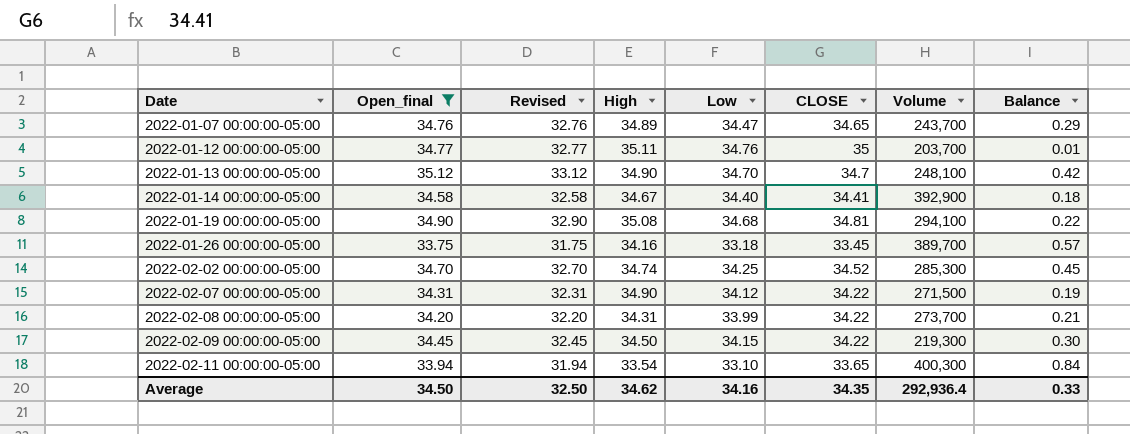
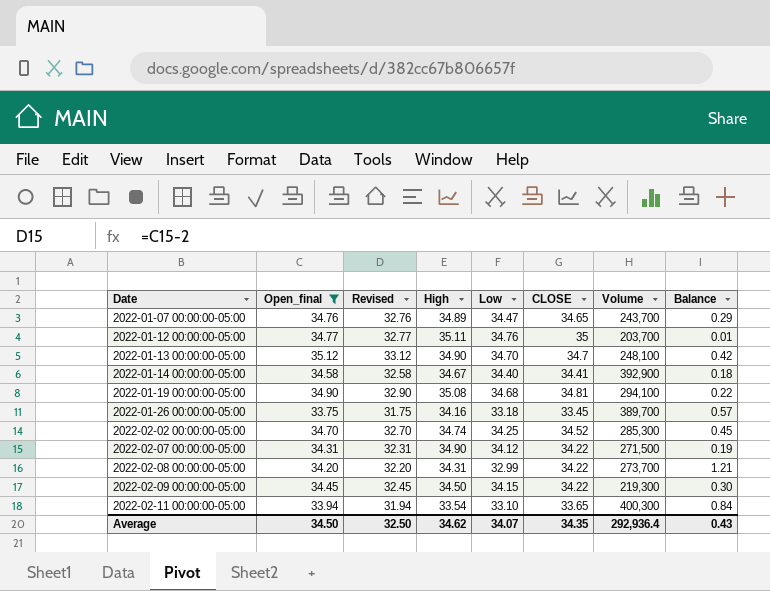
2022-02-08 00:00:00-05:00 | Low: 33.99 -> 32.99
2022-02-08 00:00:00-05:00 | Balance: 0.21 -> 1.21
Average | Low: 34.16 -> 34.07
Average | Balance: 0.33 -> 0.43

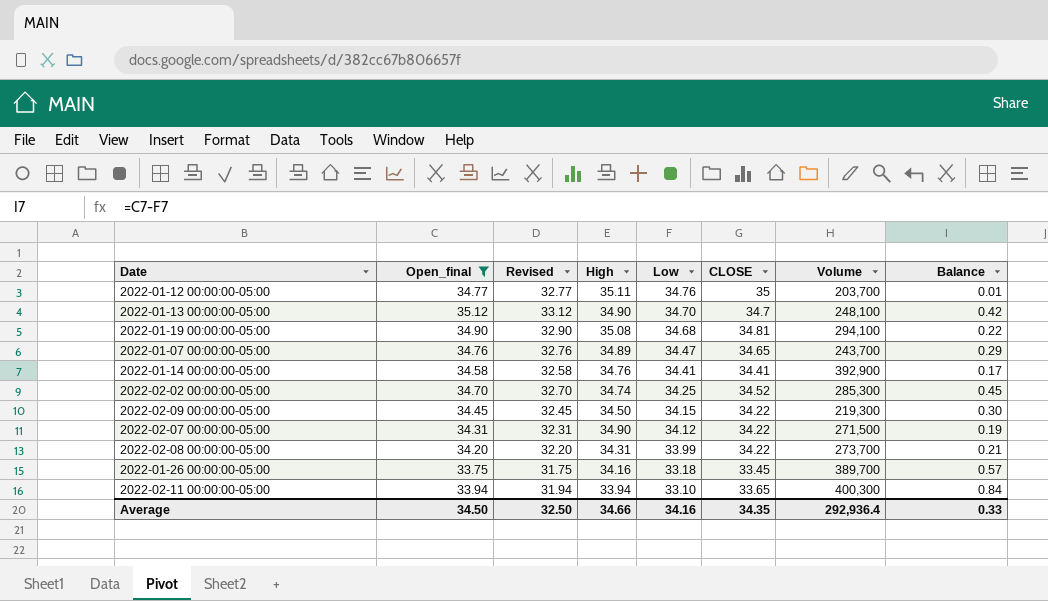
row order: Date ascending -> Low descending
2022-01-14 00:00:00-05:00 | High: 34.67 -> 34.76
2022-01-14 00:00:00-05:00 | Low: 34.40 -> 34.41
2022-01-14 00:00:00-05:00 | Balance: 0.18 -> 0.17
2022-02-08 00:00:00-05:00 | Low: 32.99 -> 33.99
2022-02-08 00:00:00-05:00 | Balance: 1.21 -> 0.21
2022-02-11 00:00:00-05:00 | High: 33.54 -> 33.94
Average | High: 34.62 -> 34.66
Average | Low: 34.07 -> 34.16
Average | Balance: 0.43 -> 0.33

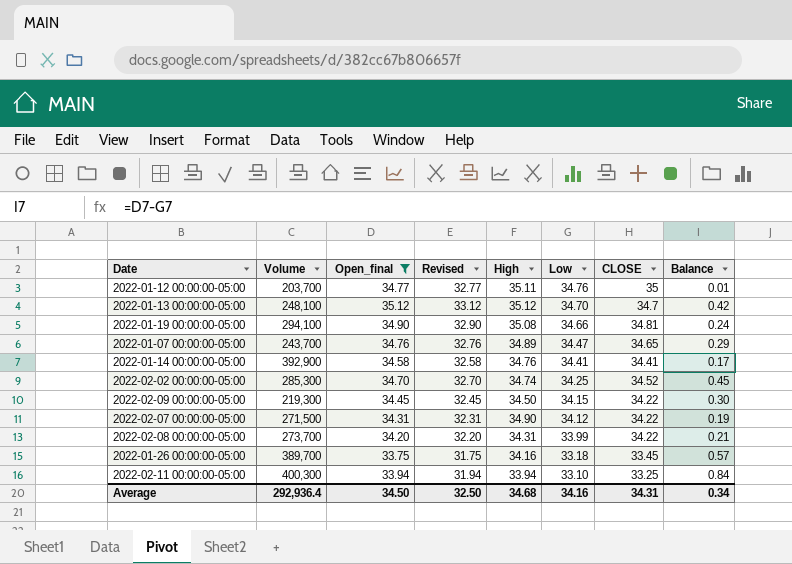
column Volume | position: 7 -> 2
2022-01-13 00:00:00-05:00 | High: 34.90 -> 35.12
2022-01-19 00:00:00-05:00 | Low: 34.68 -> 34.66
2022-01-19 00:00:00-05:00 | Balance: 0.22 -> 0.24
2022-02-11 00:00:00-05:00 | CLOSE: 33.65 -> 33.25
Average | High: 34.66 -> 34.68
Average | CLOSE: 34.35 -> 34.31
Average | Balance: 0.33 -> 0.34

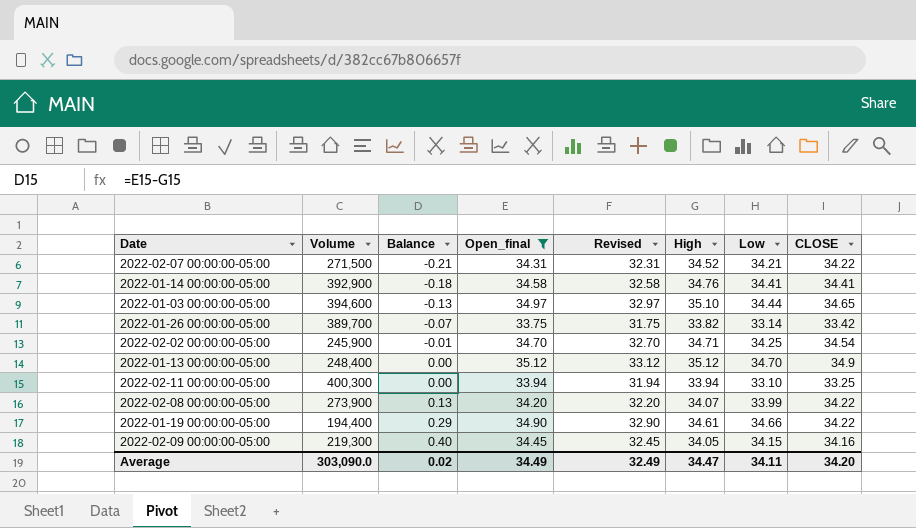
row order: Low descending -> Balance ascending
column Balance | formula: [Open_final] - [Low] -> [Open_final] - [High]
column Balance | position: 8 -> 3
row 2022-01-12 00:00:00-05:00: 203,700 | 34.77 | 32.77 | 35.11 | 34.76 | 35 | 0.01 -> none
row 2022-01-07 00:00:00-05:00: 243,700 | 34.76 | 32.76 | 34.89 | 34.47 | 34.65 | 0.29 -> none
2022-02-07 00:00:00-05:00 | High: 34.90 -> 34.52
2022-02-07 00:00:00-05:00 | Low: 34.12 -> 34.21
row 2022-01-03 00:00:00-05:00: none -> 394,600 | -0.13 | 34.97 | 32.97 | 35.10 | 34.44 | 34.65
2022-01-26 00:00:00-05:00 | High: 34.16 -> 33.82
2022-01-26 00:00:00-05:00 | Low: 33.18 -> 33.14
2022-01-26 00:00:00-05:00 | CLOSE: 33.45 -> 33.42
2022-02-02 00:00:00-05:00 | Volume: 285,300 -> 245,900
2022-02-02 00:00:00-05:00 | High: 34.74 -> 34.71
2022-02-02 00:00:00-05:00 | CLOSE: 34.52 -> 34.54
2022-01-13 00:00:00-05:00 | Volume: 248,100 -> 248,400
2022-01-13 00:00:00-05:00 | CLOSE: 34.7 -> 34.9
2022-02-08 00:00:00-05:00 | Volume: 273,700 -> 273,900
2022-02-08 00:00:00-05:00 | High: 34.31 -> 34.07
2022-01-19 00:00:00-05:00 | Volume: 294,100 -> 194,400
2022-01-19 00:00:00-05:00 | High: 35.08 -> 34.61
2022-01-19 00:00:00-05:00 | CLOSE: 34.81 -> 34.22
2022-02-09 00:00:00-05:00 | High: 34.50 -> 34.05
2022-02-09 00:00:00-05:00 | CLOSE: 34.22 -> 34.16
Average | Volume: 292,936.4 -> 303,090.0
Average | Balance: 0.34 -> 0.02
Average | Open_final: 34.50 -> 34.49
Average | Revised: 32.50 -> 32.49
Average | High: 34.68 -> 34.47
Average | Low: 34.16 -> 34.11
Average | CLOSE: 34.31 -> 34.20

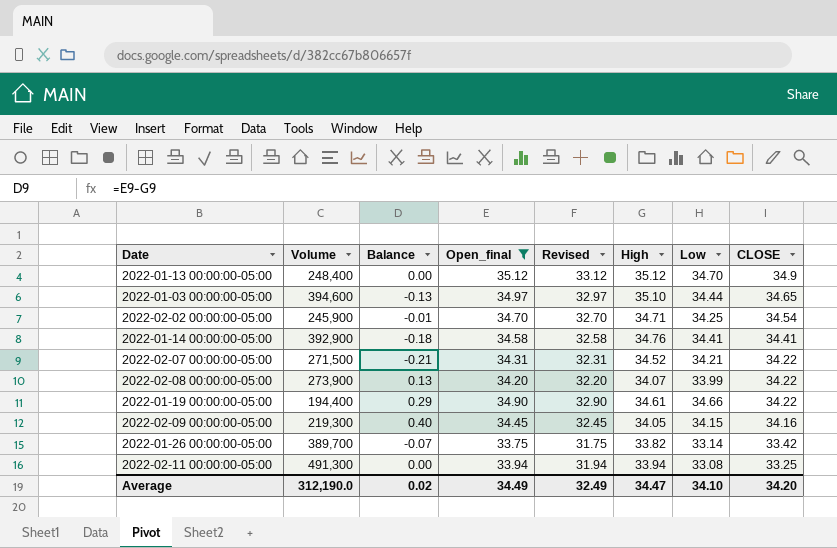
row order: Balance ascending -> CLOSE descending
2022-02-11 00:00:00-05:00 | Volume: 400,300 -> 491,300
2022-02-11 00:00:00-05:00 | Low: 33.10 -> 33.08
Average | Volume: 303,090.0 -> 312,190.0
Average | Low: 34.11 -> 34.10

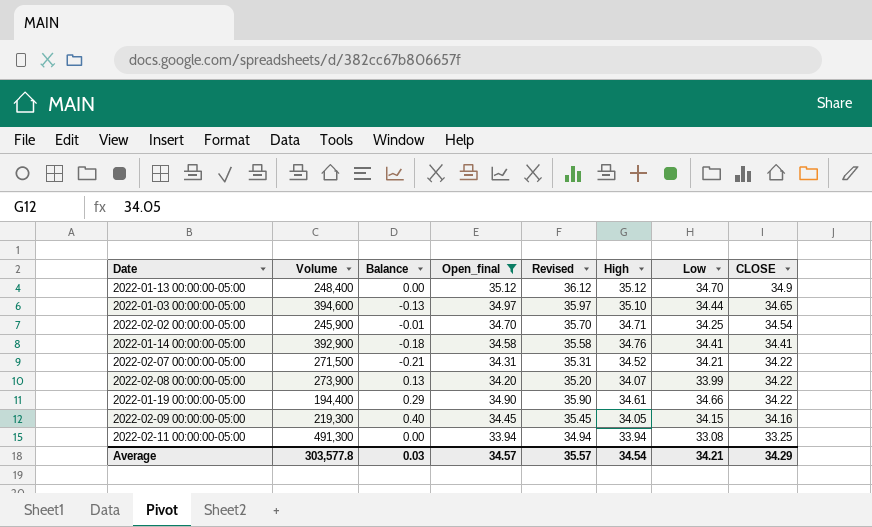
column Revised | formula: [Open_final] - 2 -> [Open_final] + 1
row 2022-01-26 00:00:00-05:00: 389,700 | -0.07 | 33.75 | 31.75 | 33.82 | 33.14 | 33.42 -> none
Average | Volume: 312,190.0 -> 303,577.8
Average | Balance: 0.02 -> 0.03
Average | Open_final: 34.49 -> 34.57
Average | Revised: 32.49 -> 35.57
Average | High: 34.47 -> 34.54
Average | Low: 34.10 -> 34.21
Average | CLOSE: 34.20 -> 34.29

